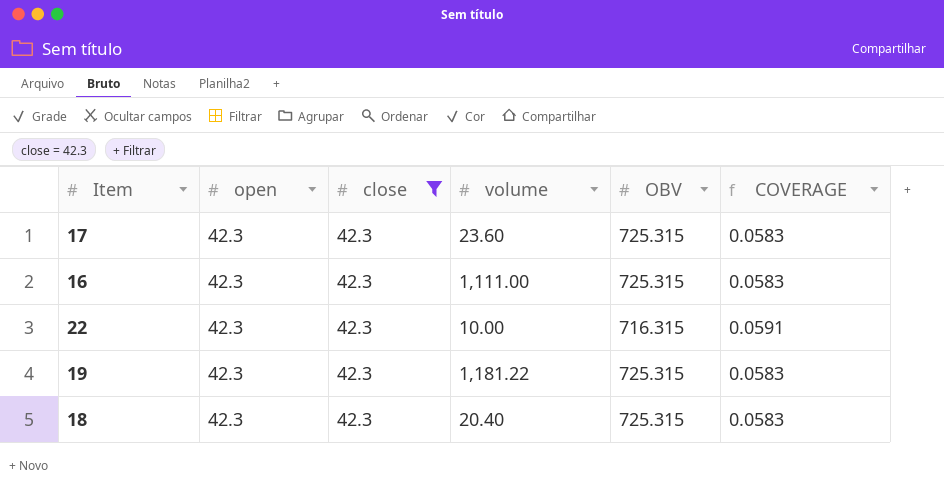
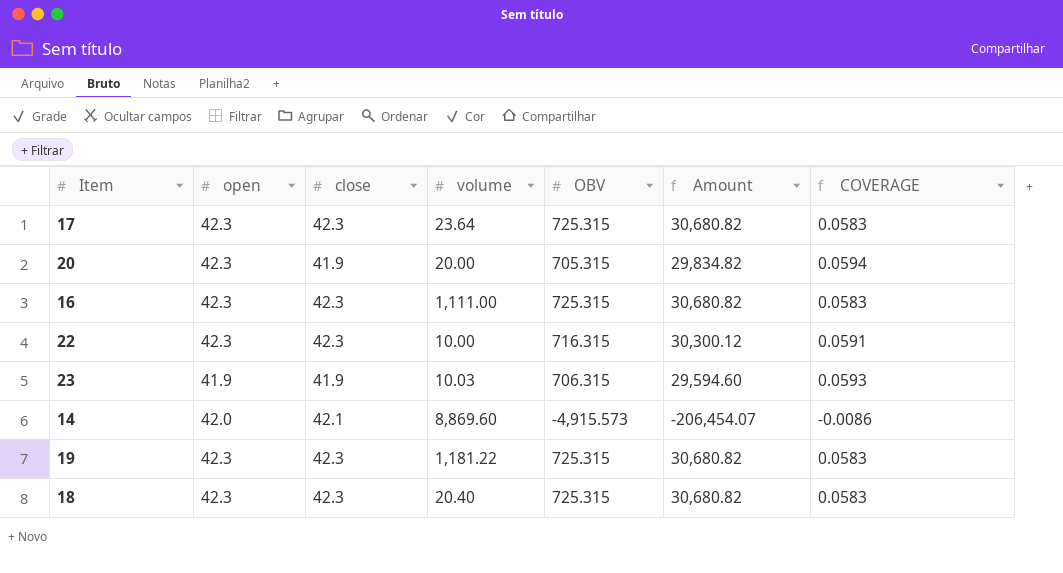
filter: close = 42.3 -> none
column Amount | formula: none -> [open] * [OBV]
17 | volume: 23.60 -> 23.64

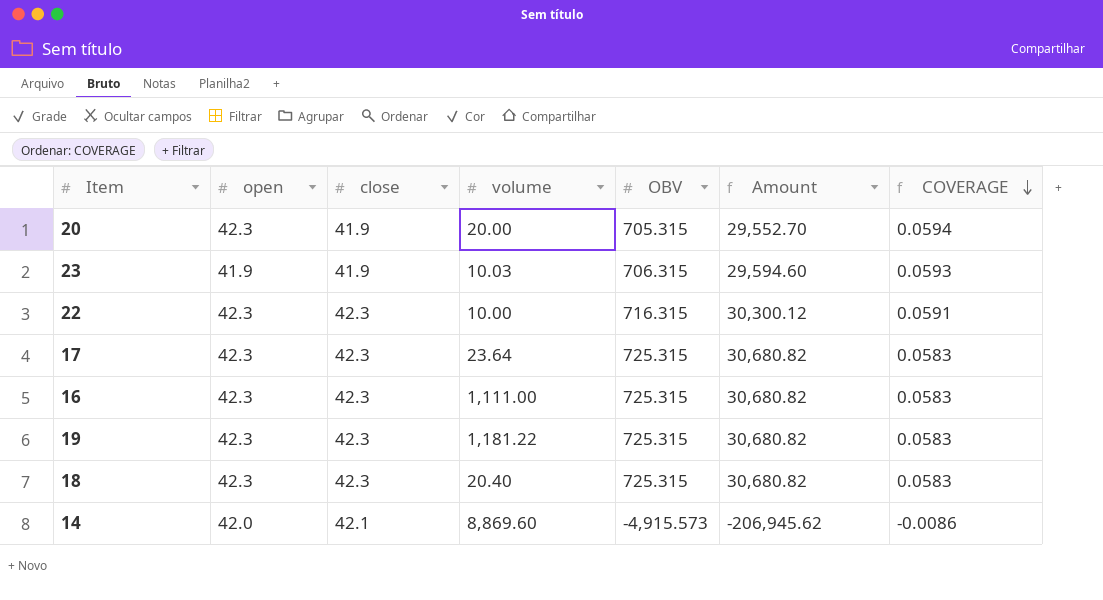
row order: none -> COVERAGE descending
column Amount | formula: [open] * [OBV] -> [close] * [OBV]

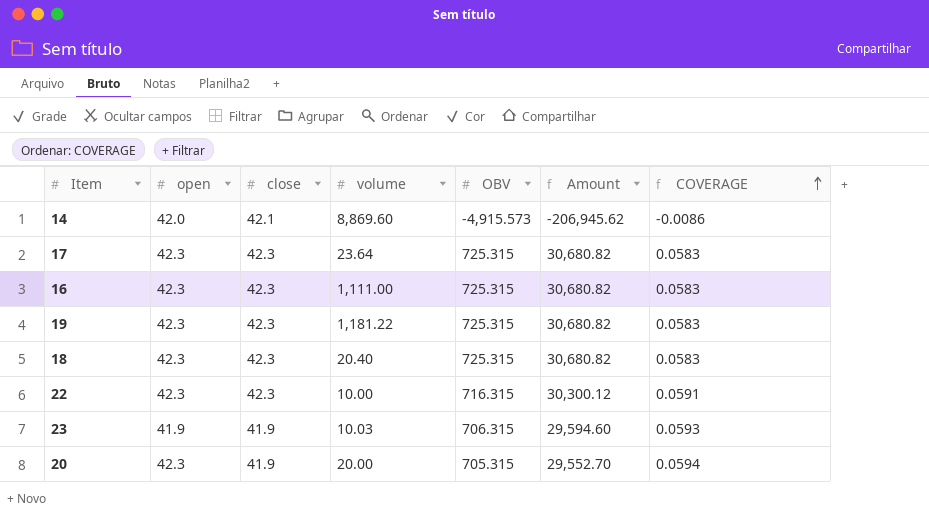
row order: COVERAGE descending -> COVERAGE ascending

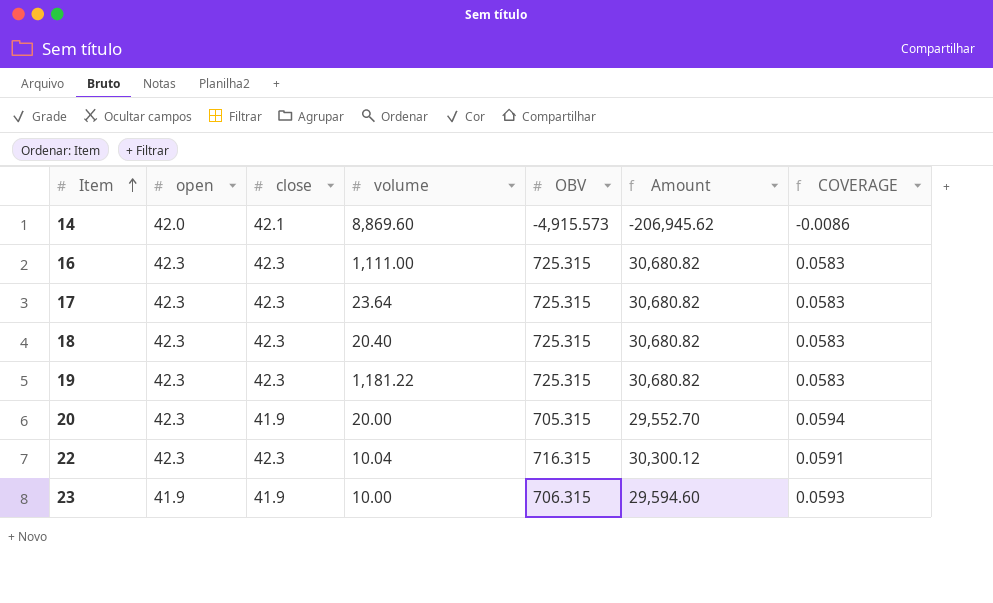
row order: COVERAGE ascending -> Item ascending
22 | volume: 10.00 -> 10.04
23 | volume: 10.03 -> 10.00

